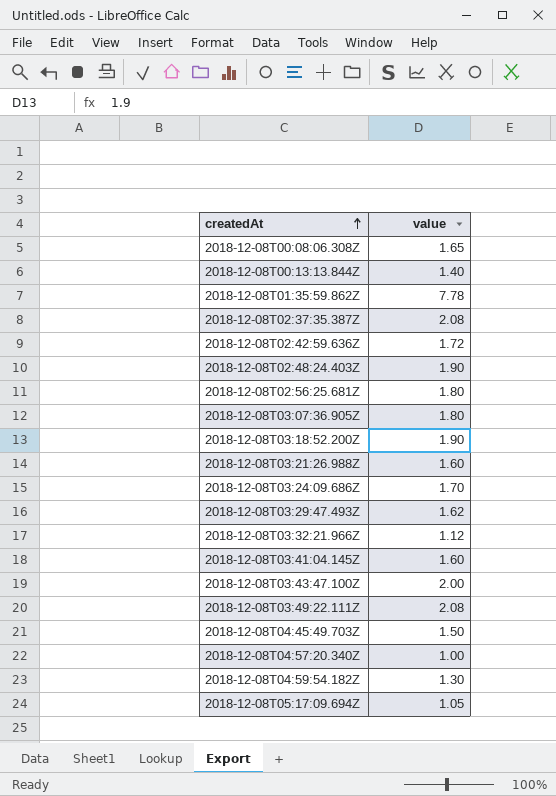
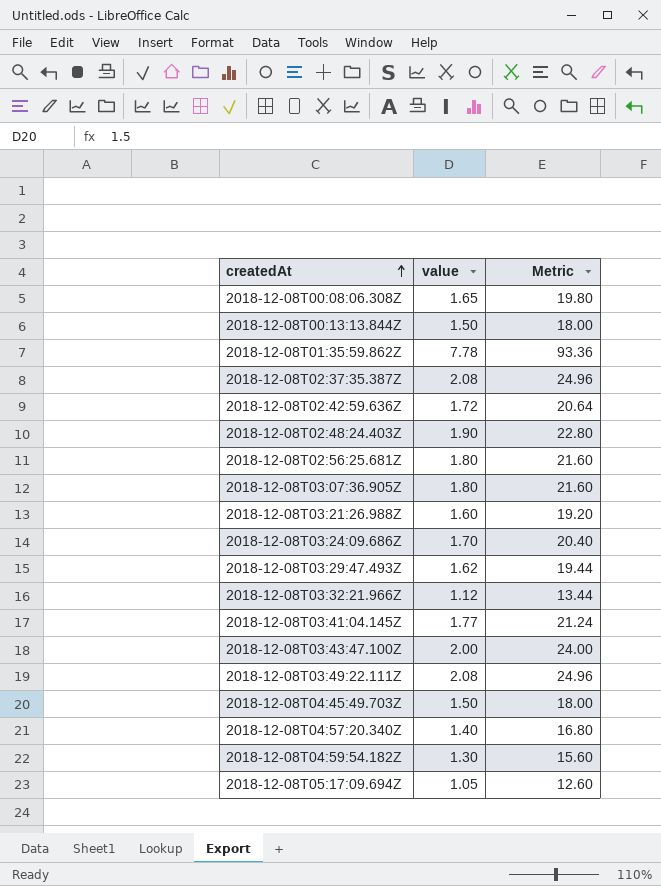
column Metric | formula: none -> [value] * 12
row 2018-12-08T03:18:52.200Z: 1.90 -> none
2018-12-08T00:13:13.844Z | value: 1.40 -> 1.50
2018-12-08T03:41:04.145Z | value: 1.60 -> 1.77
2018-12-08T04:57:20.340Z | value: 1.00 -> 1.40

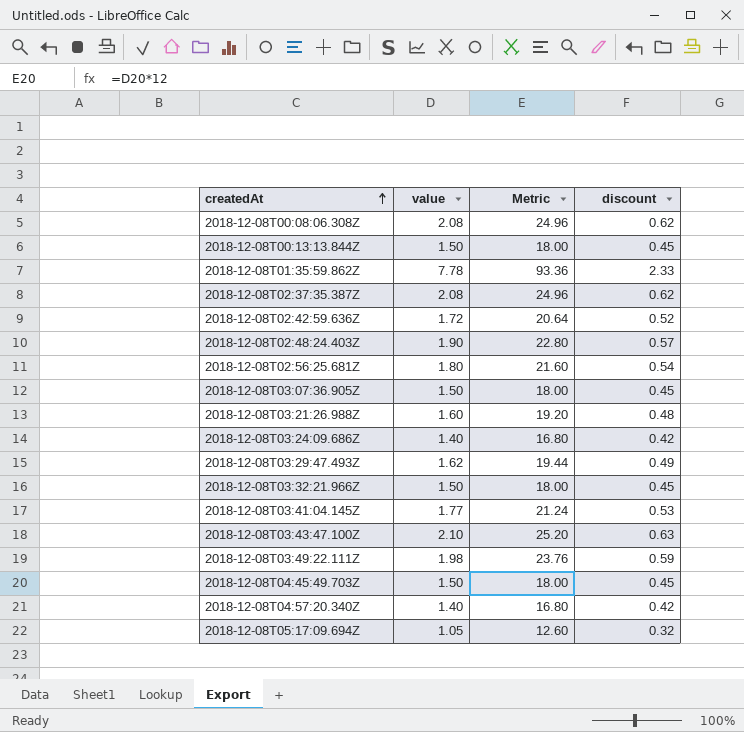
column discount | formula: none -> [value] * 0.3
row 2018-12-08T04:59:54.182Z: 1.30 | 15.60 -> none
2018-12-08T00:08:06.308Z | value: 1.65 -> 2.08
2018-12-08T00:08:06.308Z | Metric: 19.80 -> 24.96
2018-12-08T03:07:36.905Z | value: 1.80 -> 1.50
2018-12-08T03:07:36.905Z | Metric: 21.60 -> 18.00
2018-12-08T03:24:09.686Z | value: 1.70 -> 1.40
2018-12-08T03:24:09.686Z | Metric: 20.40 -> 16.80
2018-12-08T03:32:21.966Z | value: 1.12 -> 1.50
2018-12-08T03:32:21.966Z | Metric: 13.44 -> 18.00
2018-12-08T03:43:47.100Z | value: 2.00 -> 2.10
2018-12-08T03:43:47.100Z | Metric: 24.00 -> 25.20
2018-12-08T03:49:22.111Z | value: 2.08 -> 1.98
2018-12-08T03:49:22.111Z | Metric: 24.96 -> 23.76

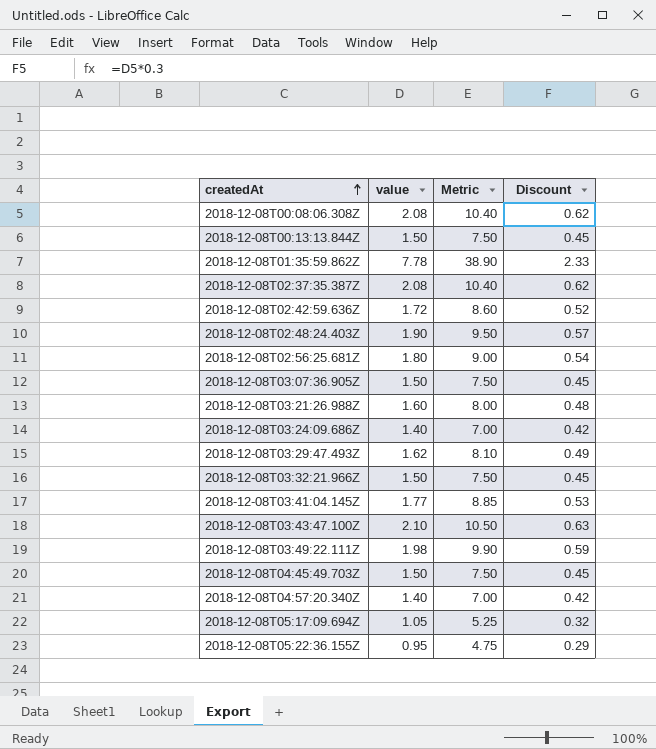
column Metric | formula: [value] * 12 -> [value] * 5
column name: discount -> Discount
row 2018-12-08T05:22:36.155Z: none -> 0.95 | 4.75 | 0.29

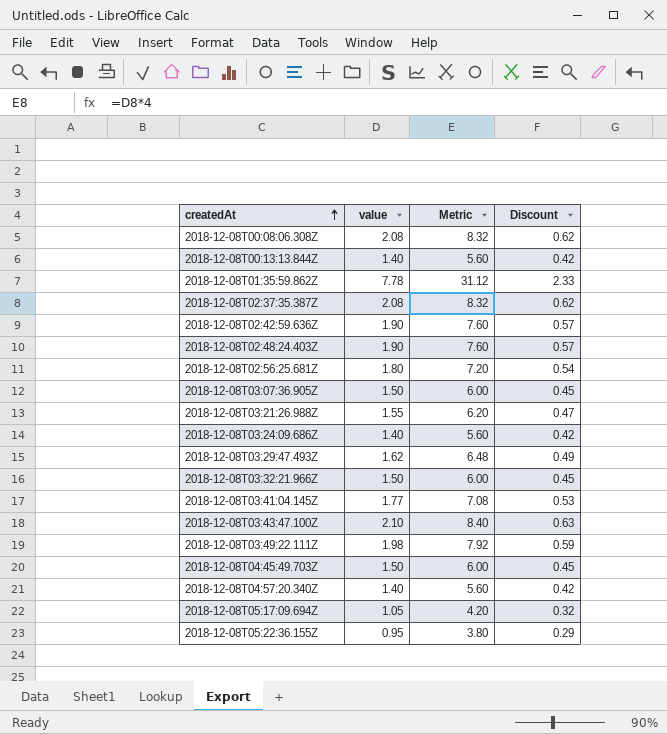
column Metric | formula: [value] * 5 -> [value] * 4
2018-12-08T00:13:13.844Z | value: 1.50 -> 1.40
2018-12-08T00:13:13.844Z | Discount: 0.45 -> 0.42
2018-12-08T02:42:59.636Z | value: 1.72 -> 1.90
2018-12-08T02:42:59.636Z | Discount: 0.52 -> 0.57
2018-12-08T03:21:26.988Z | value: 1.60 -> 1.55
2018-12-08T03:21:26.988Z | Discount: 0.48 -> 0.47

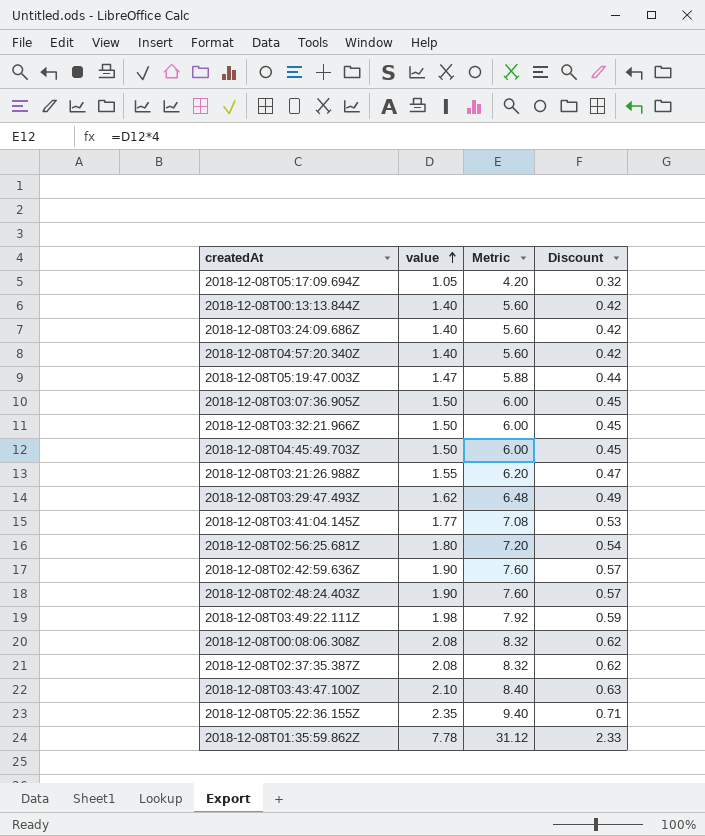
row order: createdAt ascending -> value ascending
row 2018-12-08T05:19:47.003Z: none -> 1.47 | 5.88 | 0.44
2018-12-08T05:22:36.155Z | value: 0.95 -> 2.35
2018-12-08T05:22:36.155Z | Metric: 3.80 -> 9.40
2018-12-08T05:22:36.155Z | Discount: 0.29 -> 0.71

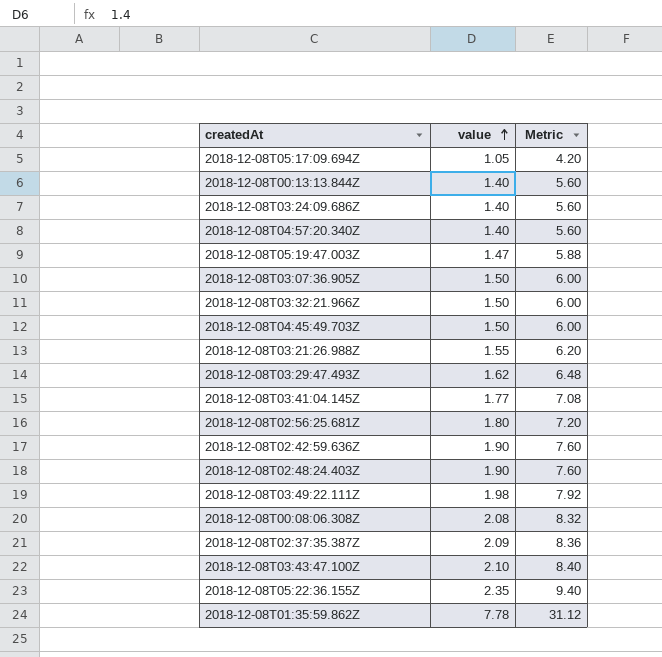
column Discount | formula: [value] * 0.3 -> none
2018-12-08T02:37:35.387Z | value: 2.08 -> 2.09
2018-12-08T02:37:35.387Z | Metric: 8.32 -> 8.36

